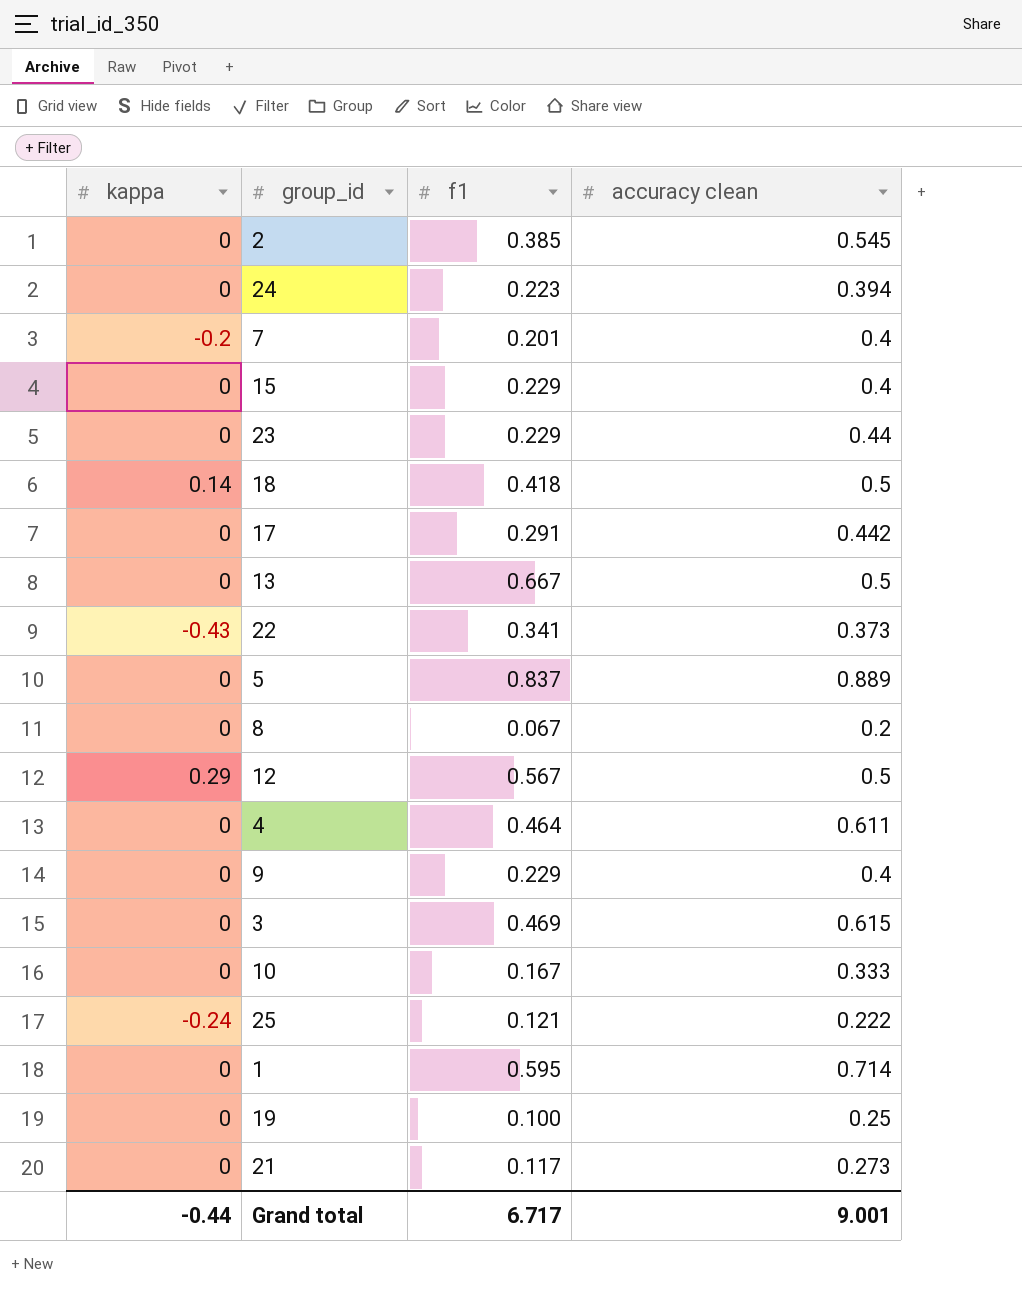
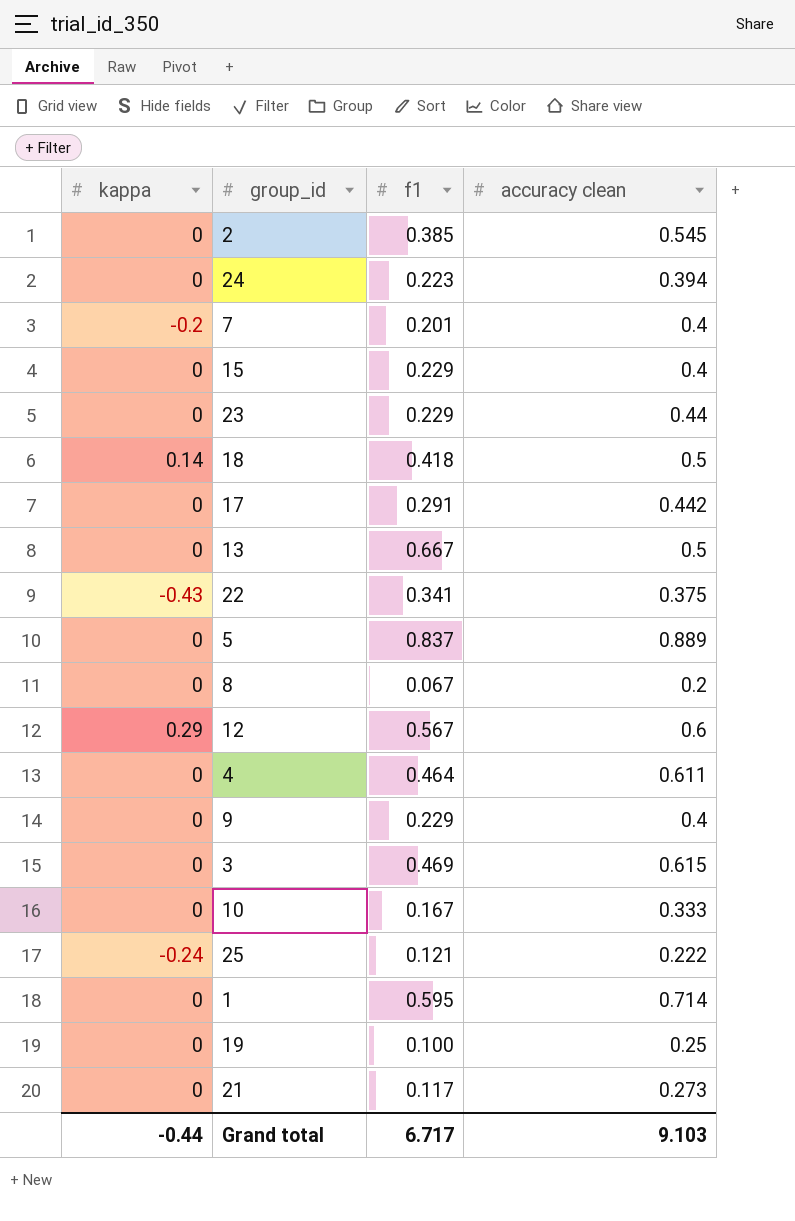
22 | accuracy clean: 0.373 -> 0.375
12 | accuracy clean: 0.5 -> 0.6
Grand total | accuracy clean: 9.001 -> 9.103

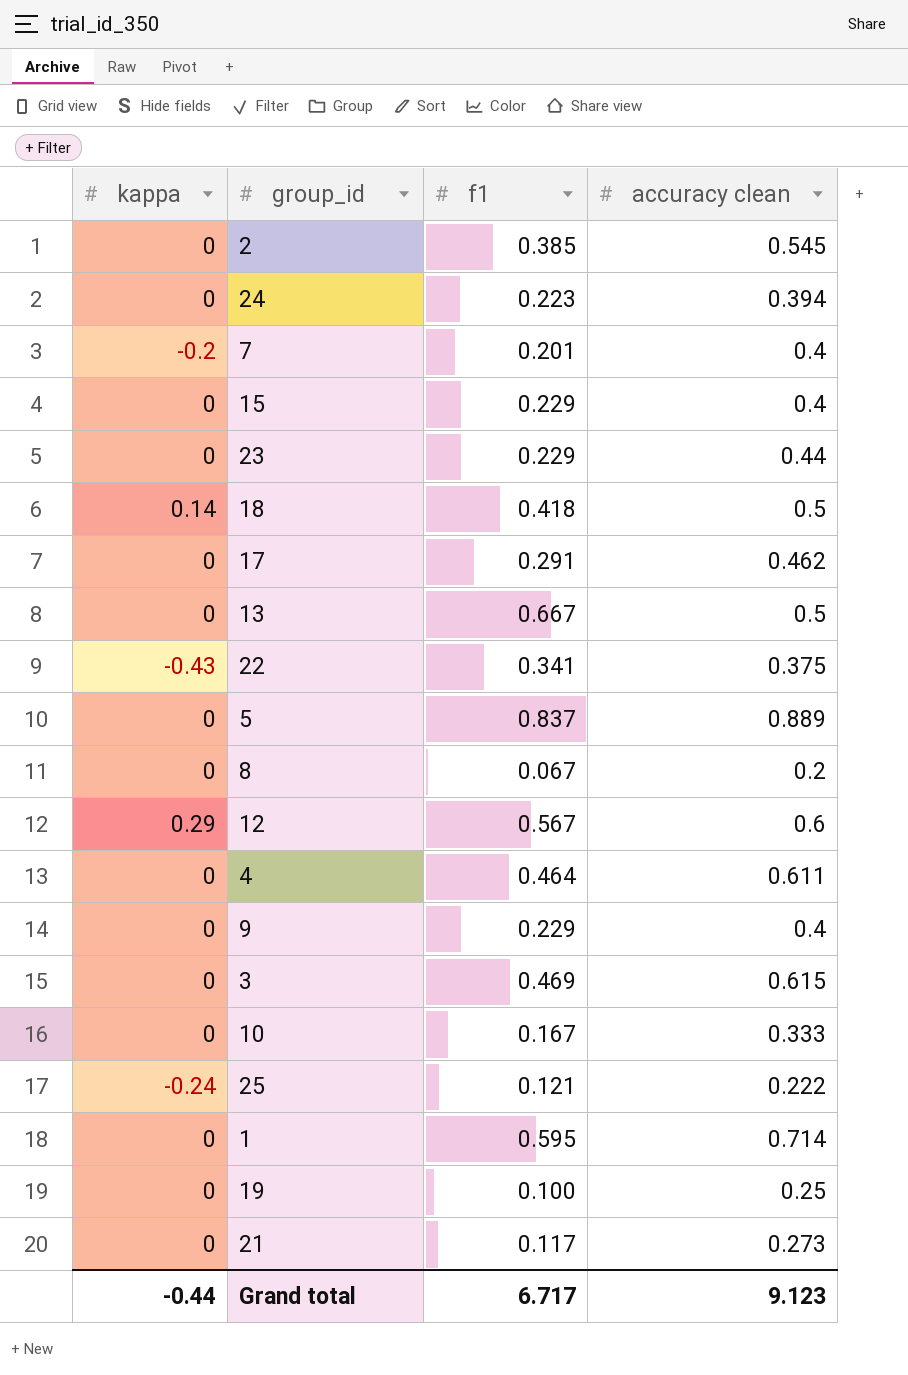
17 | accuracy clean: 0.442 -> 0.462
Grand total | accuracy clean: 9.103 -> 9.123

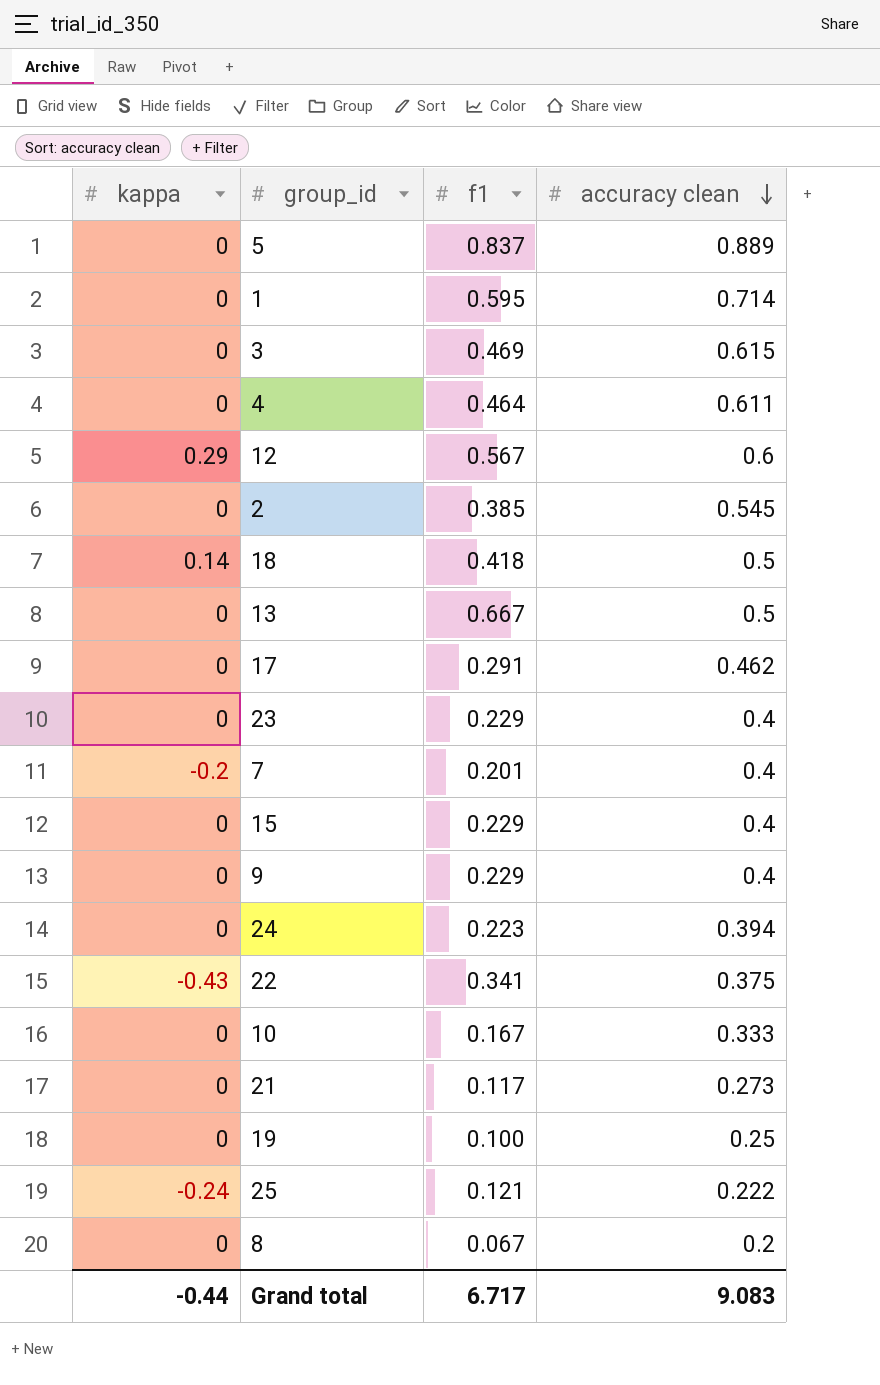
row order: none -> accuracy clean descending
23 | accuracy clean: 0.44 -> 0.4
Grand total | accuracy clean: 9.123 -> 9.083

